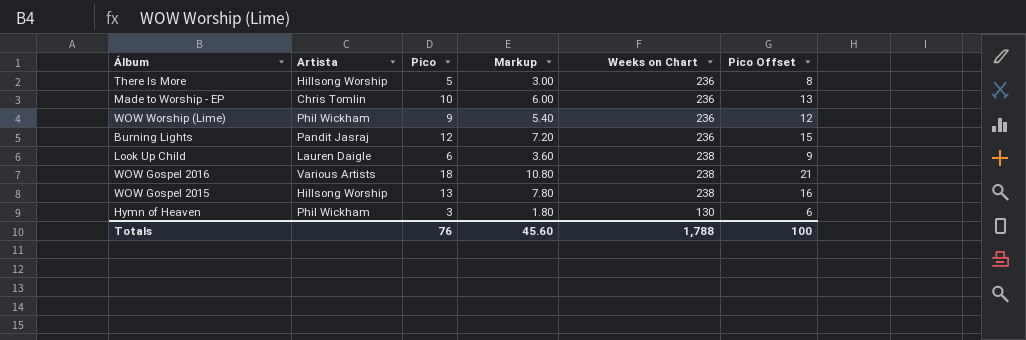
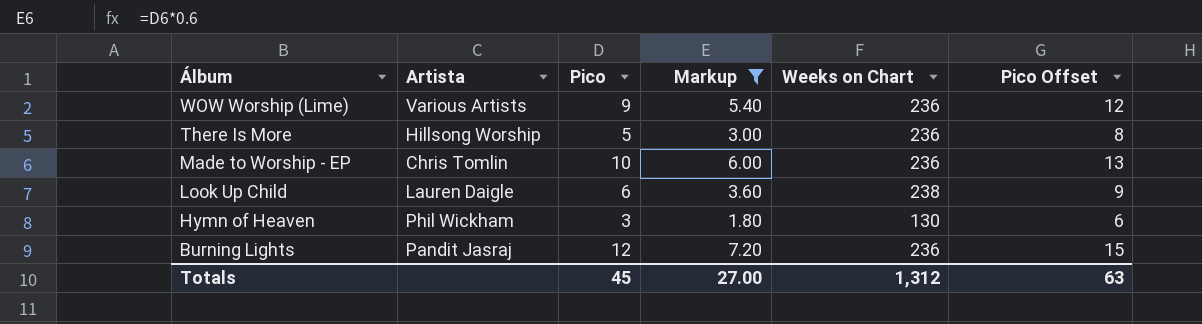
filter: none -> Markup <= 7.20
row order: none -> Álbum descending
WOW Worship (Lime) | Artista: Phil Wickham -> Various Artists
Totals | Pico: 76 -> 45
Totals | Markup: 45.60 -> 27.00
Totals | Weeks on Chart: 1,788 -> 1,312
Totals | Pico Offset: 100 -> 63

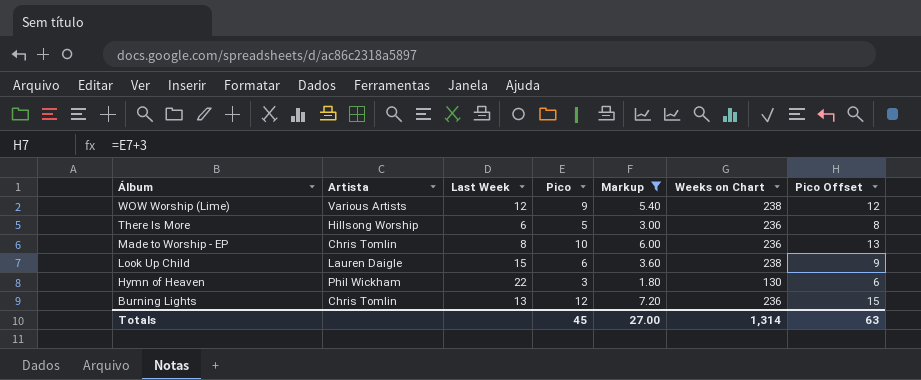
column Last Week | position: none -> 3
WOW Worship (Lime) | Weeks on Chart: 236 -> 238
Burning Lights | Artista: Pandit Jasraj -> Chris Tomlin
Totals | Weeks on Chart: 1,312 -> 1,314

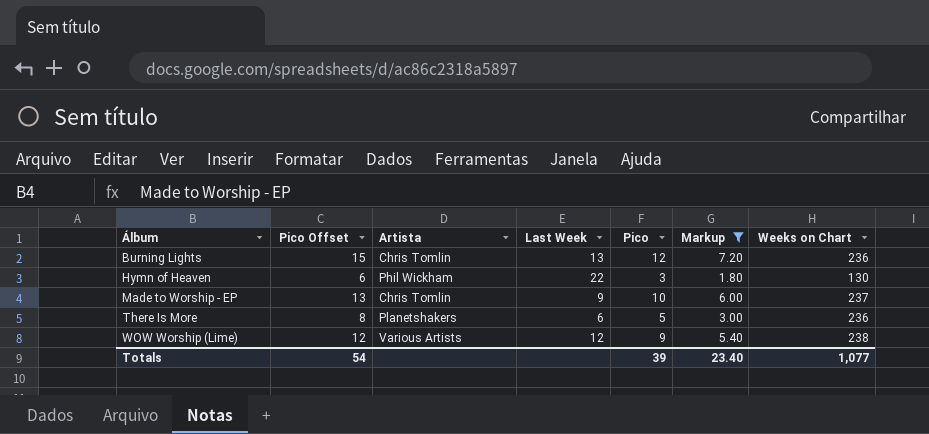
row order: Álbum descending -> Álbum ascending
column Pico Offset | position: 7 -> 2
row Look Up Child: Lauren Daigle | 15 | 6 | 3.60 | 238 | 9 -> none
Made to Worship - EP | Last Week: 8 -> 9
Made to Worship - EP | Weeks on Chart: 236 -> 237
There Is More | Artista: Hillsong Worship -> Planetshakers
Totals | Pico Offset: 63 -> 54
Totals | Pico: 45 -> 39
Totals | Markup: 27.00 -> 23.40
Totals | Weeks on Chart: 1,314 -> 1,077

